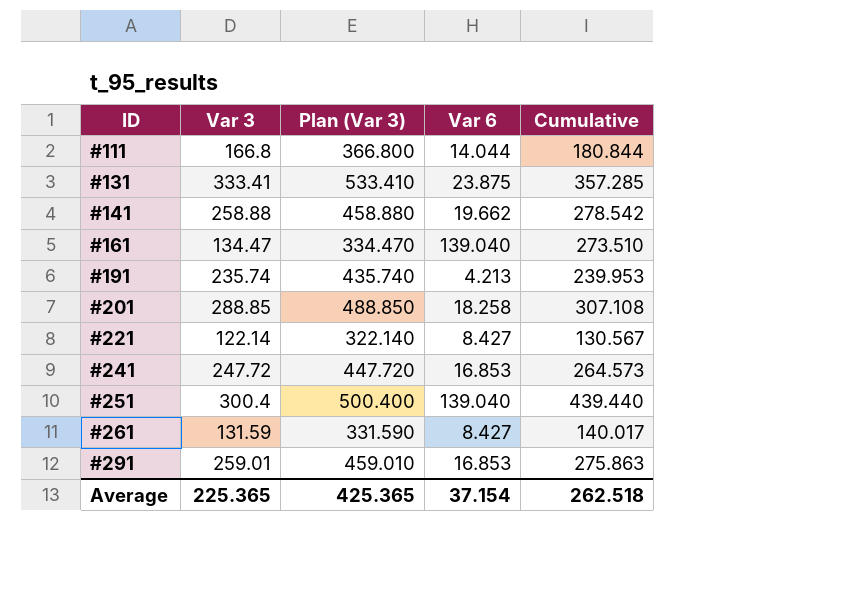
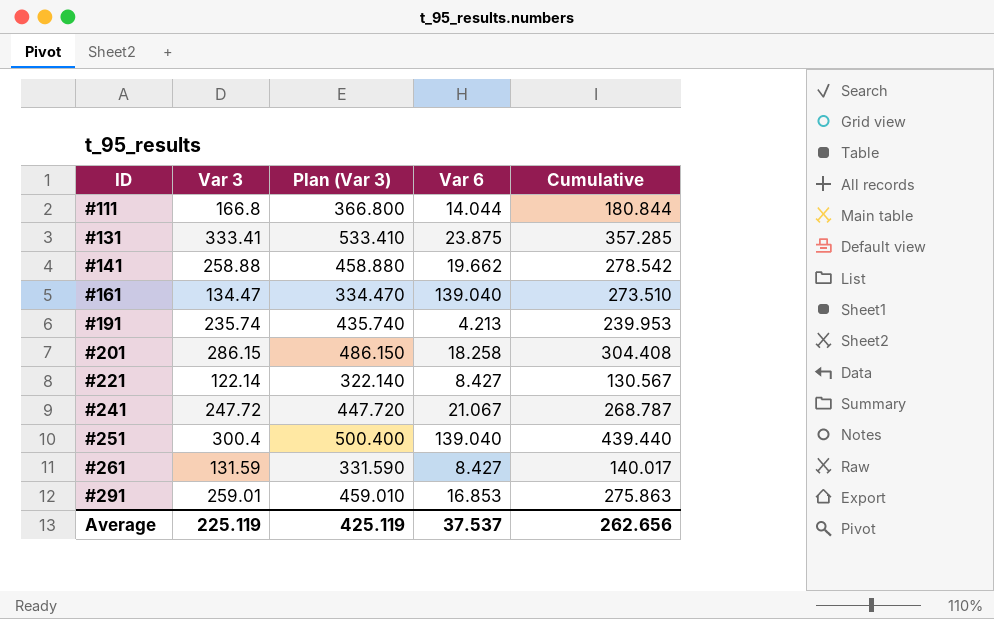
#201 | Var 3: 288.85 -> 286.15
#201 | Plan (Var 3): 488.850 -> 486.150
#201 | Cumulative: 307.108 -> 304.408
#241 | Var 6: 16.853 -> 21.067
#241 | Cumulative: 264.573 -> 268.787
Average | Var 3: 225.365 -> 225.119
Average | Plan (Var 3): 425.365 -> 425.119
Average | Var 6: 37.154 -> 37.537
Average | Cumulative: 262.518 -> 262.656

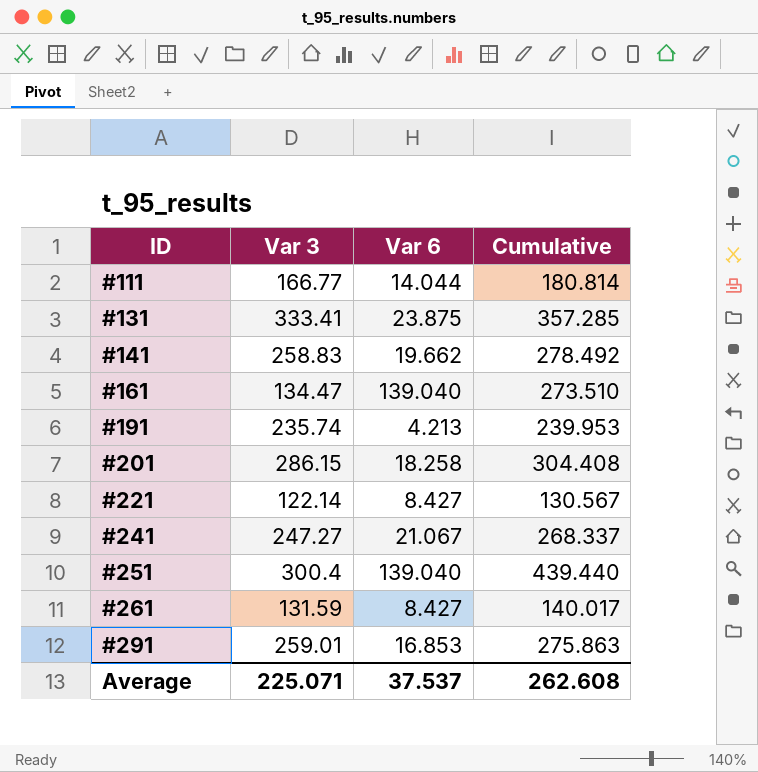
column Plan (Var 3) | formula: [Var 3] + 200 -> none
#111 | Var 3: 166.8 -> 166.77
#111 | Cumulative: 180.844 -> 180.814
#141 | Var 3: 258.88 -> 258.83
#141 | Cumulative: 278.542 -> 278.492
#241 | Var 3: 247.72 -> 247.27
#241 | Cumulative: 268.787 -> 268.337
Average | Var 3: 225.119 -> 225.071
Average | Cumulative: 262.656 -> 262.608

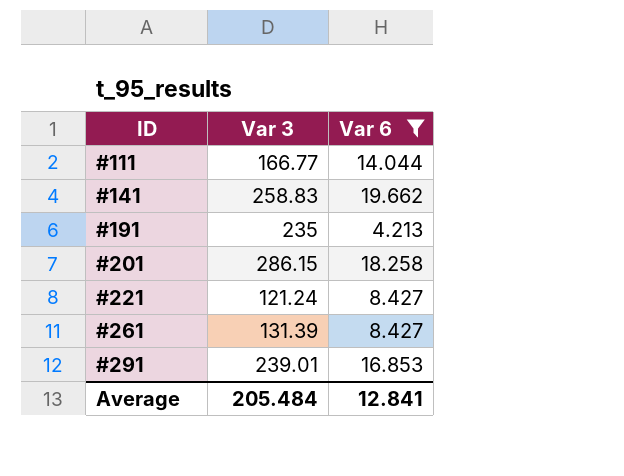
filter: none -> Var 6 <= 19.662
column Cumulative | formula: [Var 3] + [Var 6] -> none
#191 | Var 3: 235.74 -> 235
#221 | Var 3: 122.14 -> 121.24
#261 | Var 3: 131.59 -> 131.39
#291 | Var 3: 259.01 -> 239.01
Average | Var 3: 225.071 -> 205.484
Average | Var 6: 37.537 -> 12.841

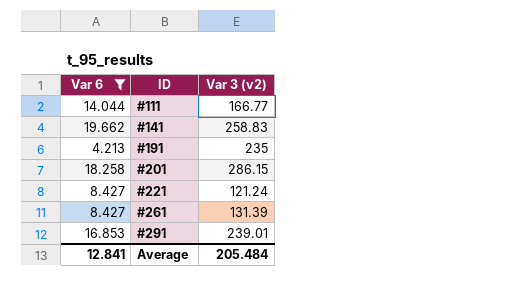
column Var 6 | position: 3 -> 1
column name: Var 3 -> Var 3 (v2)

